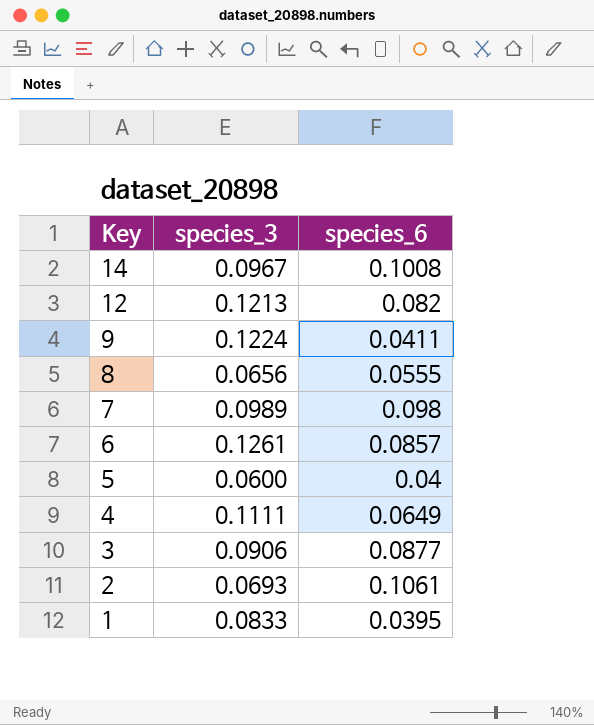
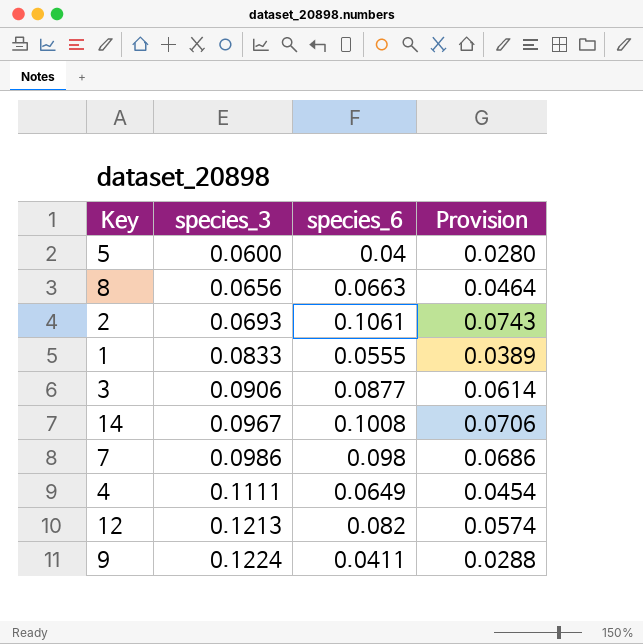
row order: Key descending -> species_3 ascending
column Provision | formula: none -> [species_6] * 0.7
row 6: 0.1261 | 0.0857 -> none
8 | species_6: 0.0555 -> 0.0663
1 | species_6: 0.0395 -> 0.0555
7 | species_3: 0.0989 -> 0.0986

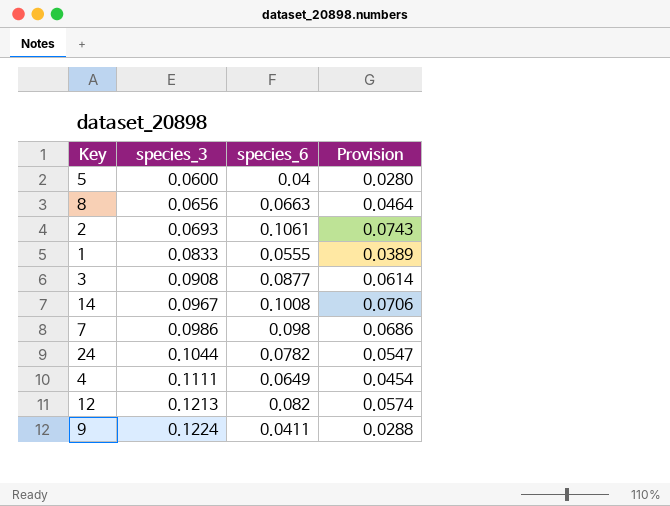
3 | species_3: 0.0906 -> 0.0908
row 24: none -> 0.1044 | 0.0782 | 0.0547

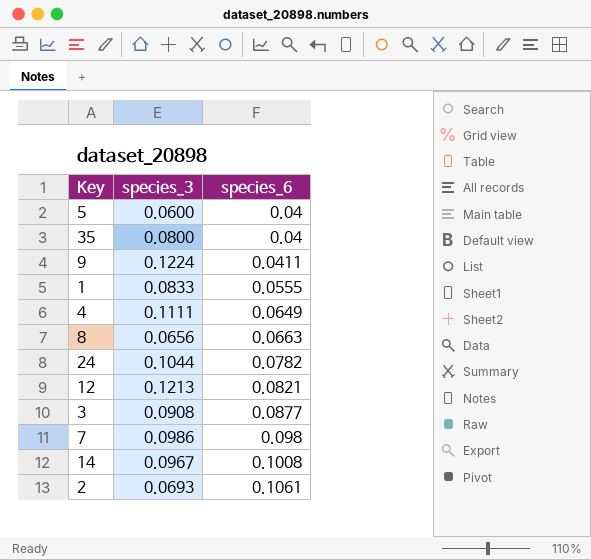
row order: species_3 ascending -> species_6 ascending
column Provision | formula: [species_6] * 0.7 -> none
row 35: none -> 0.0800 | 0.04
12 | species_6: 0.082 -> 0.0821

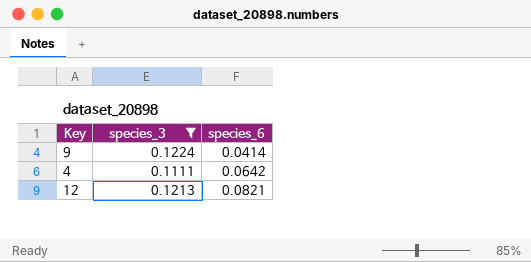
filter: none -> species_3 >= 0.1111
9 | species_6: 0.0411 -> 0.0414
4 | species_6: 0.0649 -> 0.0642

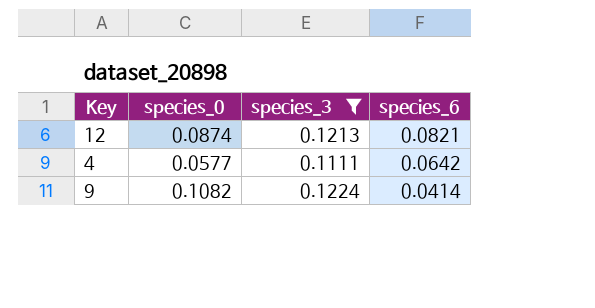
row order: species_6 ascending -> species_6 descending
column species_0 | position: none -> 2

